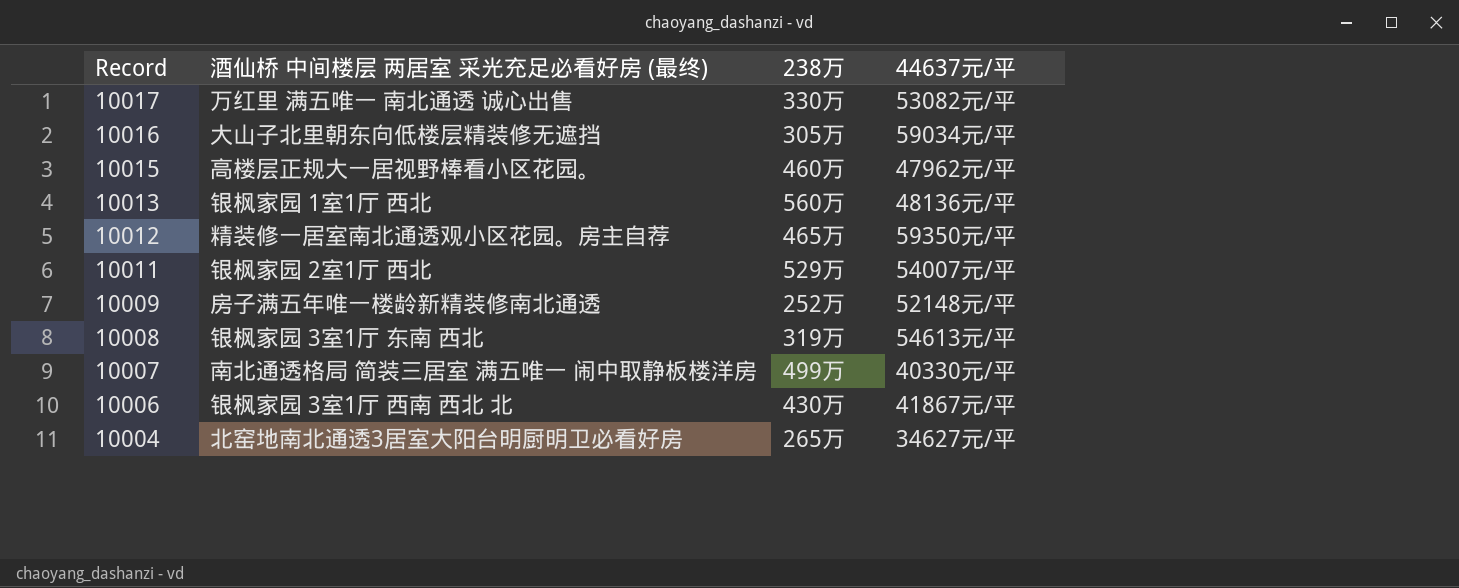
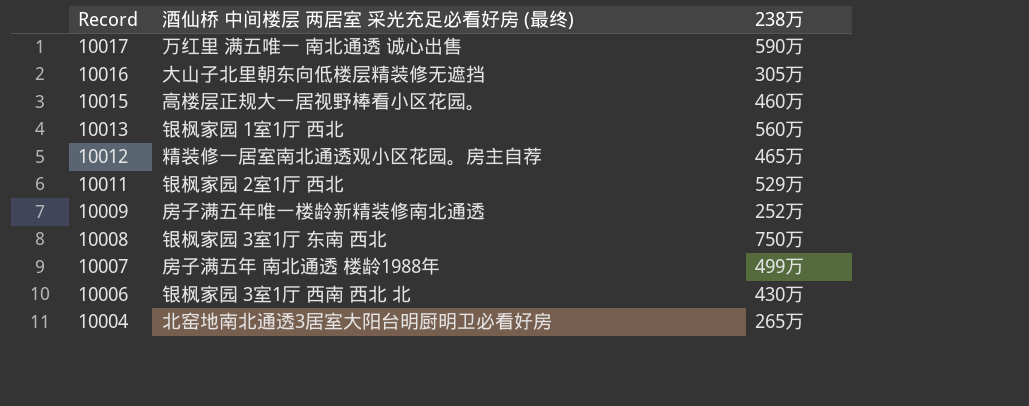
column 44637元/平 | position: 4 -> none
10017 | 238万: 330万 -> 590万
10008 | 238万: 319万 -> 750万
10007 | 酒仙桥 中间楼层 两居室 采光充足必看好房 (最终): 南北通透格局 简装三居室 满五唯一 闹中取静板楼洋房 -> 房子满五年 南北通透 楼龄1988年

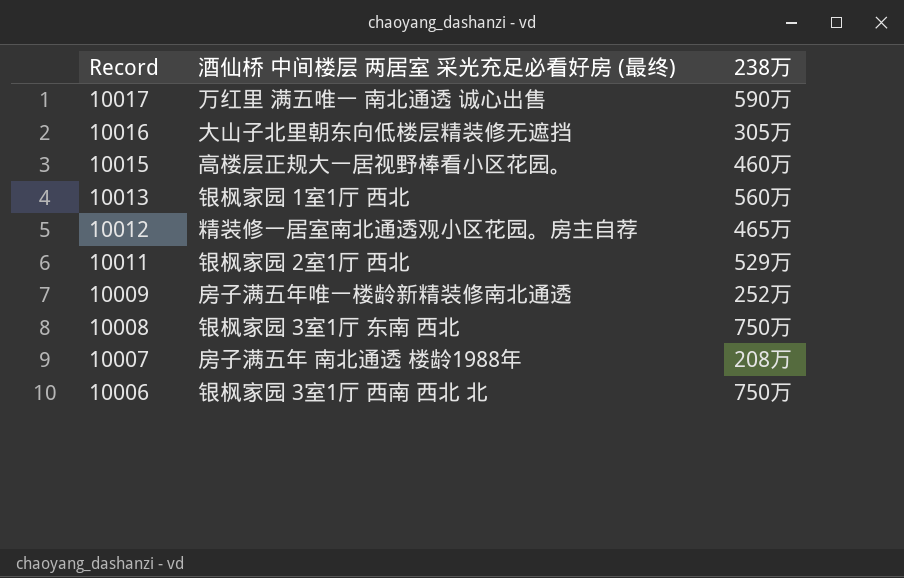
row 10004: 北窑地南北通透3居室大阳台明厨明卫必看好房 | 265万 -> none
10007 | 238万: 499万 -> 208万
10006 | 238万: 430万 -> 750万

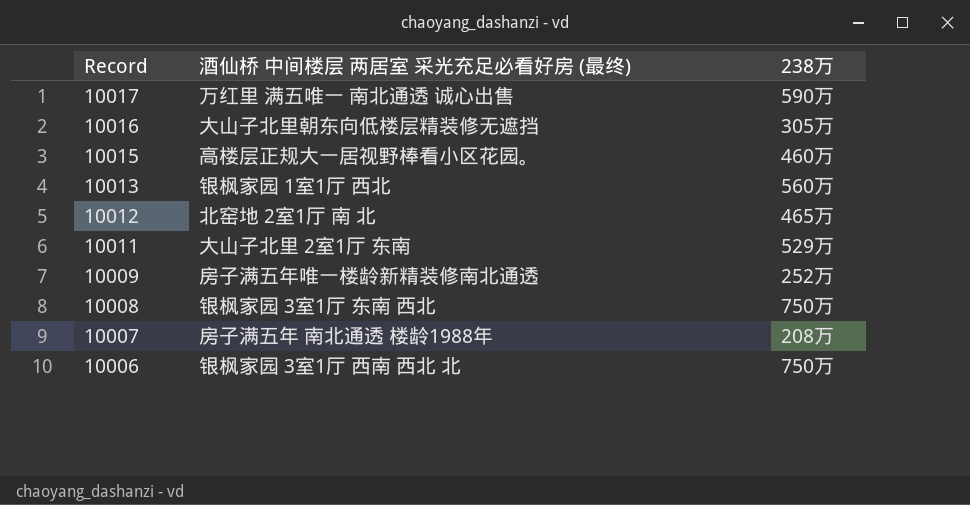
10012 | 酒仙桥 中间楼层 两居室 采光充足必看好房 (最终): 精装修一居室南北通透观小区花园。房主自荐 -> 北窑地 2室1厅 南 北
10011 | 酒仙桥 中间楼层 两居室 采光充足必看好房 (最终): 银枫家园 2室1厅 西北 -> 大山子北里 2室1厅 东南

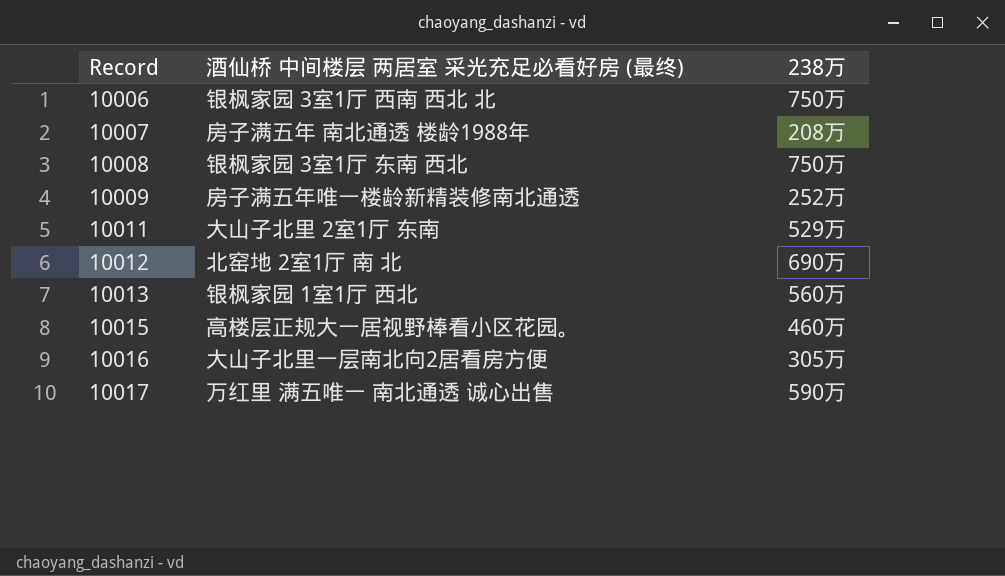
row order: Record descending -> Record ascending
10012 | 238万: 465万 -> 690万
10016 | 酒仙桥 中间楼层 两居室 采光充足必看好房 (最终): 大山子北里朝东向低楼层精装修无遮挡 -> 大山子北里一层南北向2居看房方便

